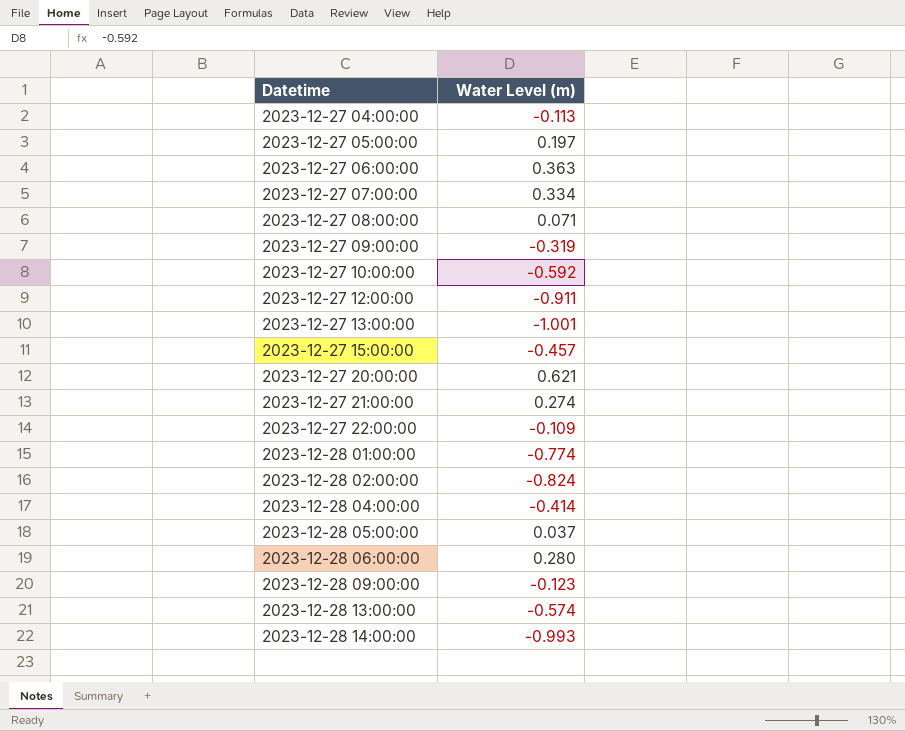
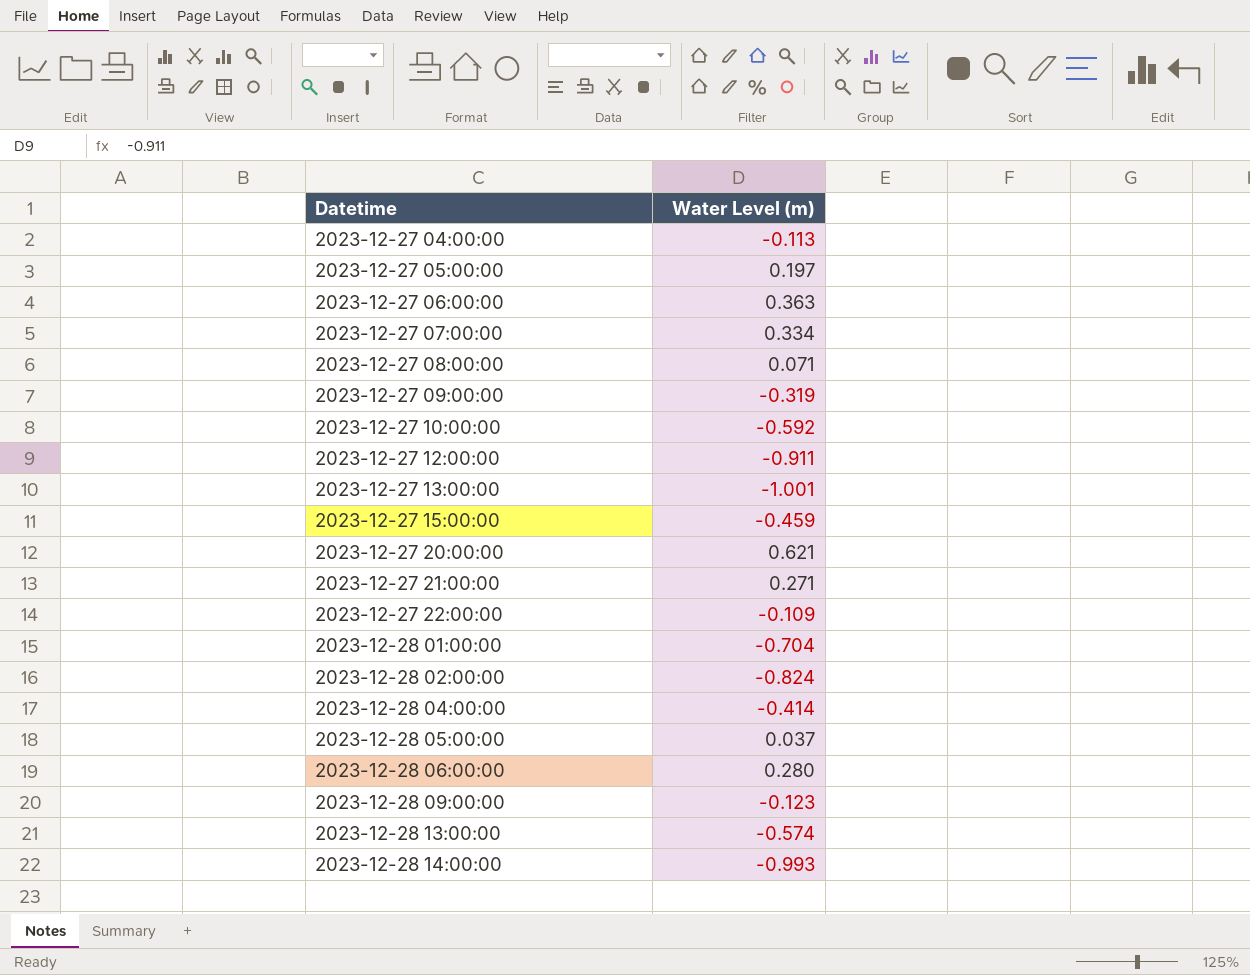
2023-12-27 15:00:00 | Water Level (m): -0.457 -> -0.459
2023-12-27 21:00:00 | Water Level (m): 0.274 -> 0.271
2023-12-28 01:00:00 | Water Level (m): -0.774 -> -0.704

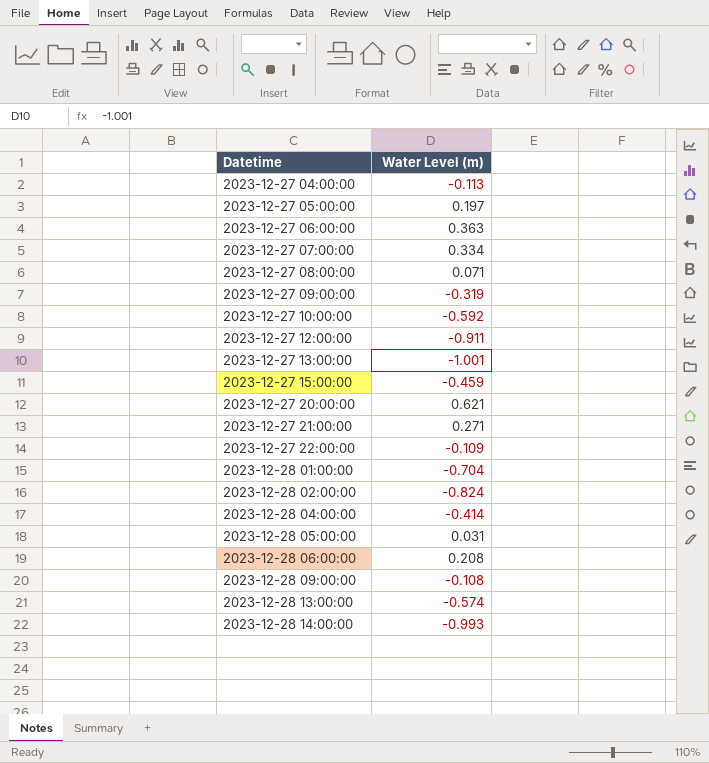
2023-12-28 05:00:00 | Water Level (m): 0.037 -> 0.031
2023-12-28 06:00:00 | Water Level (m): 0.280 -> 0.208
2023-12-28 09:00:00 | Water Level (m): -0.123 -> -0.108

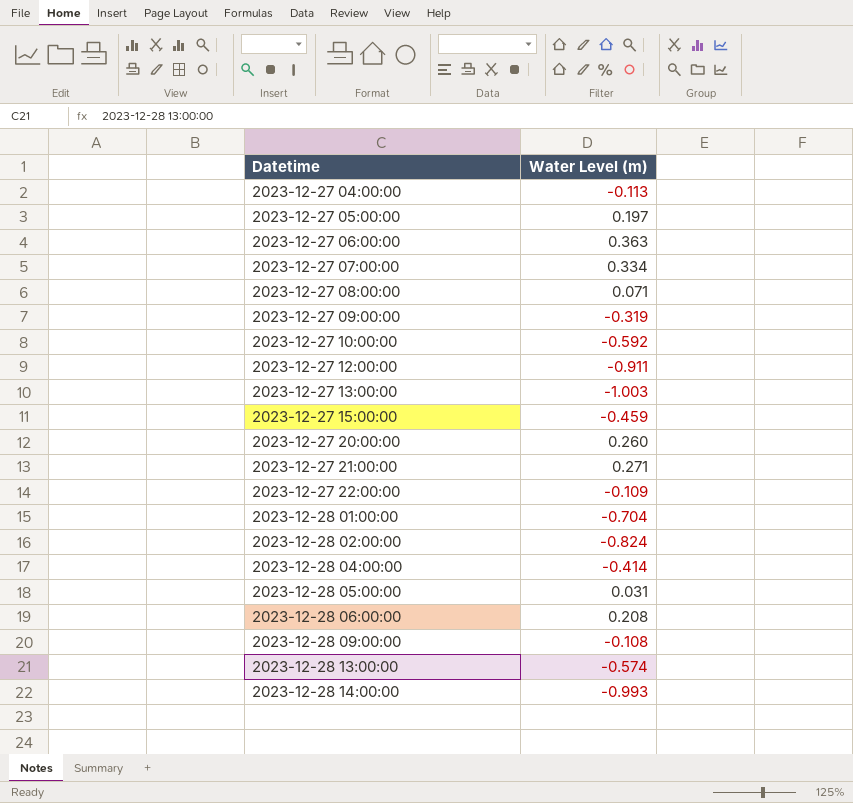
2023-12-27 13:00:00 | Water Level (m): -1.001 -> -1.003
2023-12-27 20:00:00 | Water Level (m): 0.621 -> 0.260

